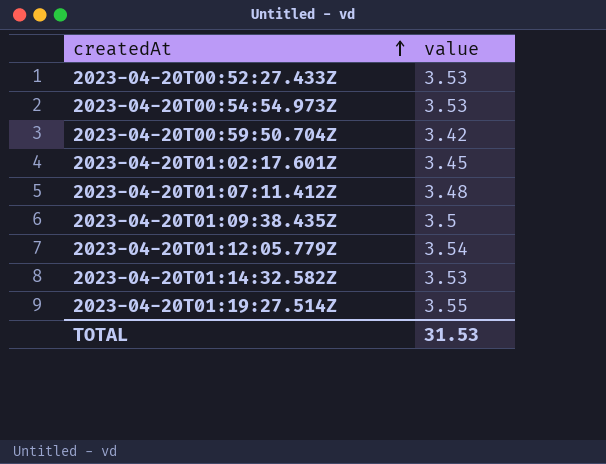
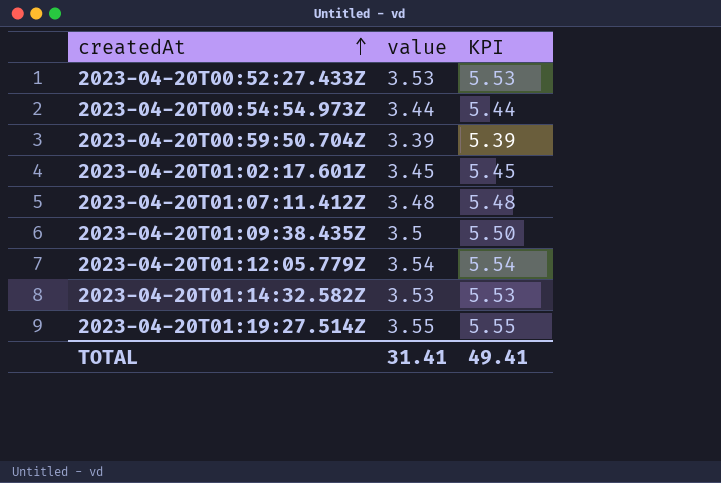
column KPI | formula: none -> [value] + 2
2023-04-20T00:54:54.973Z | value: 3.53 -> 3.44
2023-04-20T00:59:50.704Z | value: 3.42 -> 3.39
TOTAL | value: 31.53 -> 31.41

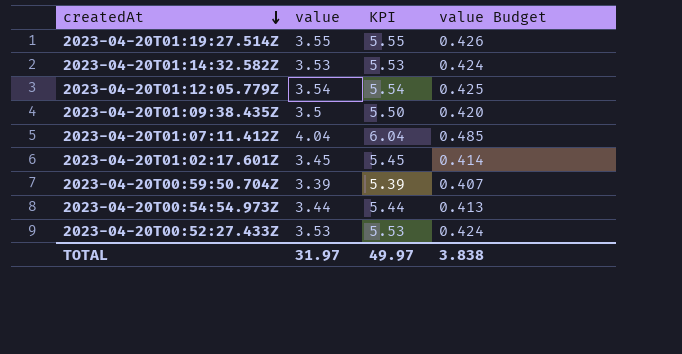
row order: createdAt ascending -> createdAt descending
column value Budget | formula: none -> [value] * 0.12
2023-04-20T01:07:11.412Z | value: 3.48 -> 4.04
2023-04-20T01:07:11.412Z | KPI: 5.48 -> 6.04
TOTAL | value: 31.41 -> 31.97
TOTAL | KPI: 49.41 -> 49.97

